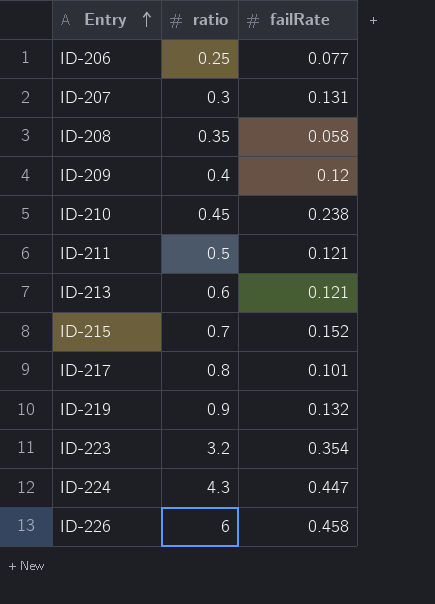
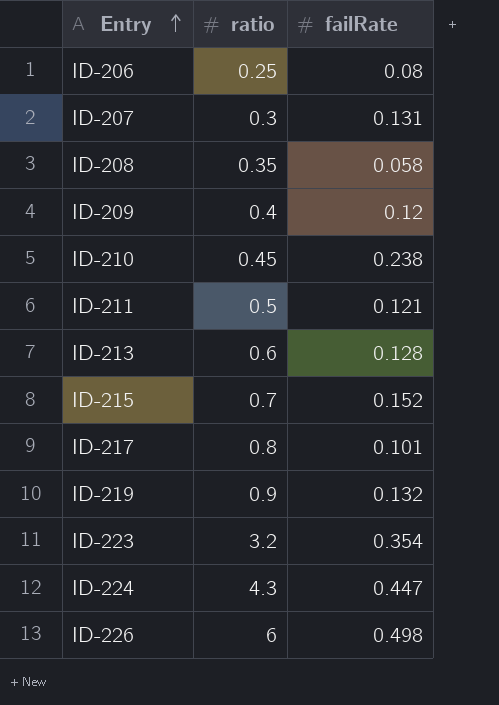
ID-206 | failRate: 0.077 -> 0.08
ID-213 | failRate: 0.121 -> 0.128
ID-226 | failRate: 0.458 -> 0.498

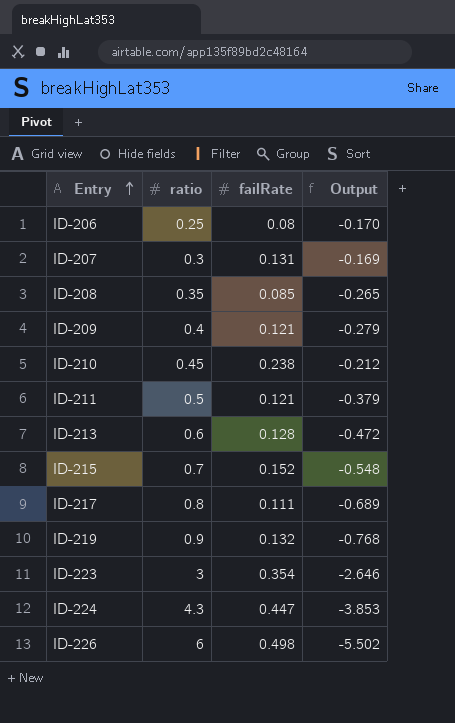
column Output | formula: none -> [failRate] - [ratio]
ID-208 | failRate: 0.058 -> 0.085
ID-209 | failRate: 0.12 -> 0.121
ID-217 | failRate: 0.101 -> 0.111
ID-223 | ratio: 3.2 -> 3

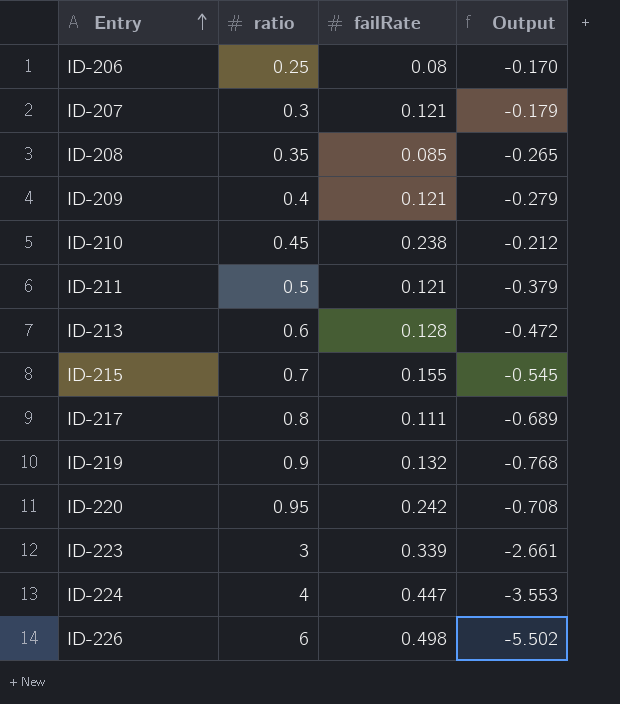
ID-207 | failRate: 0.131 -> 0.121
ID-207 | Output: -0.169 -> -0.179
ID-215 | failRate: 0.152 -> 0.155
ID-215 | Output: -0.548 -> -0.545
row ID-220: none -> 0.95 | 0.242 | -0.708
ID-223 | failRate: 0.354 -> 0.339
ID-223 | Output: -2.646 -> -2.661
ID-224 | ratio: 4.3 -> 4
ID-224 | Output: -3.853 -> -3.553

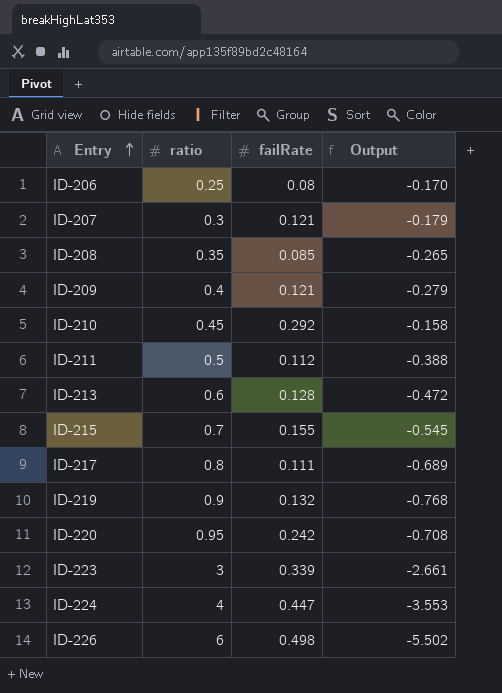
ID-210 | failRate: 0.238 -> 0.292
ID-210 | Output: -0.212 -> -0.158
ID-211 | failRate: 0.121 -> 0.112
ID-211 | Output: -0.379 -> -0.388

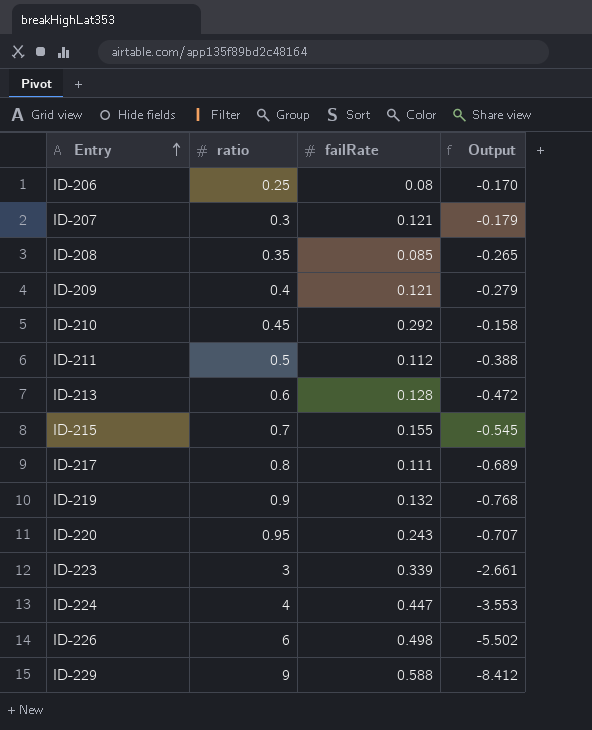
ID-220 | failRate: 0.242 -> 0.243
ID-220 | Output: -0.708 -> -0.707
row ID-229: none -> 9 | 0.588 | -8.412

